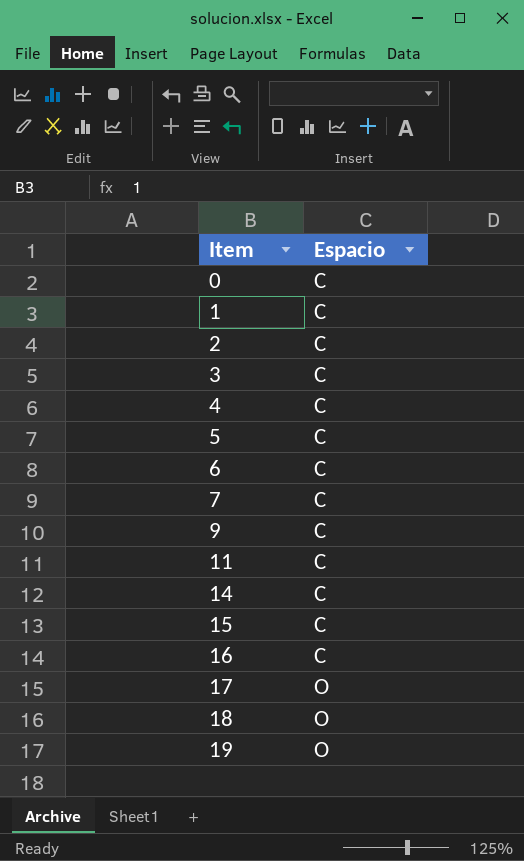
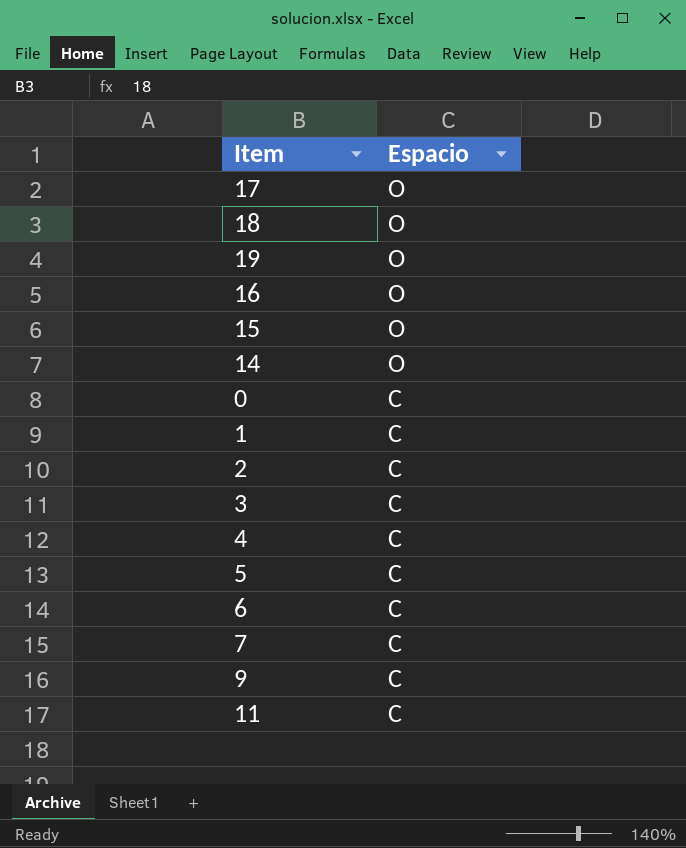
row order: Item ascending -> Espacio descending
16 | Espacio: C -> O
15 | Espacio: C -> O
14 | Espacio: C -> O

